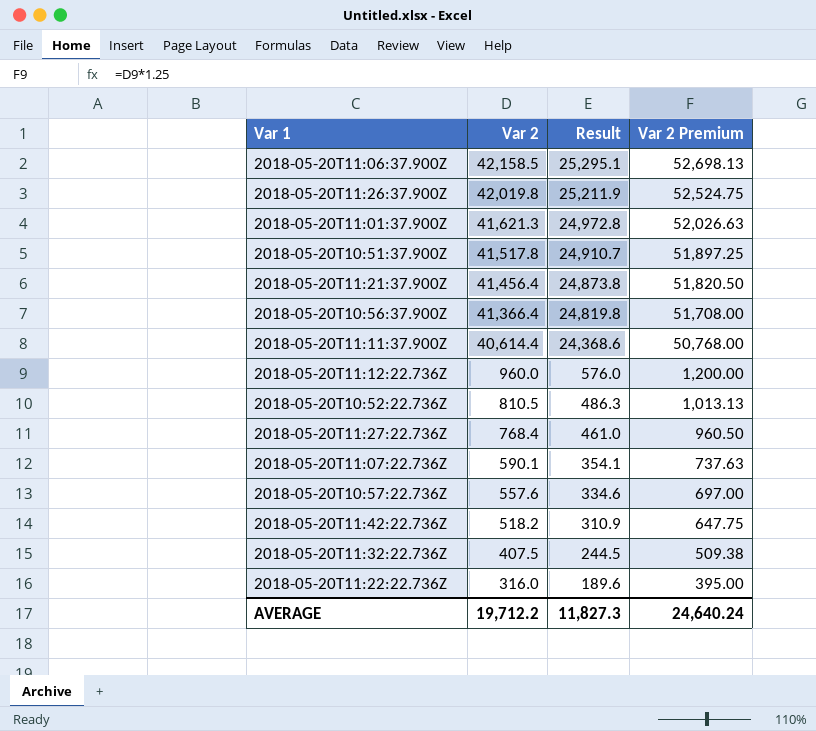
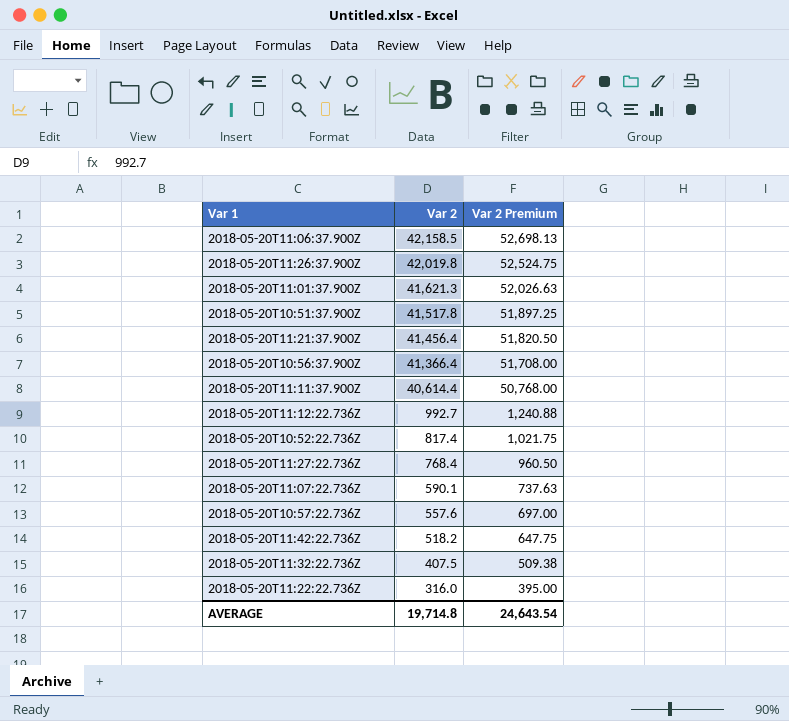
column Result | formula: [Var 2] * 0.6 -> none
2018-05-20T11:12:22.736Z | Var 2: 960.0 -> 992.7
2018-05-20T11:12:22.736Z | Var 2 Premium: 1,200.00 -> 1,240.88
2018-05-20T10:52:22.736Z | Var 2: 810.5 -> 817.4
2018-05-20T10:52:22.736Z | Var 2 Premium: 1,013.13 -> 1,021.75
AVERAGE | Var 2: 19,712.2 -> 19,714.8
AVERAGE | Var 2 Premium: 24,640.24 -> 24,643.54

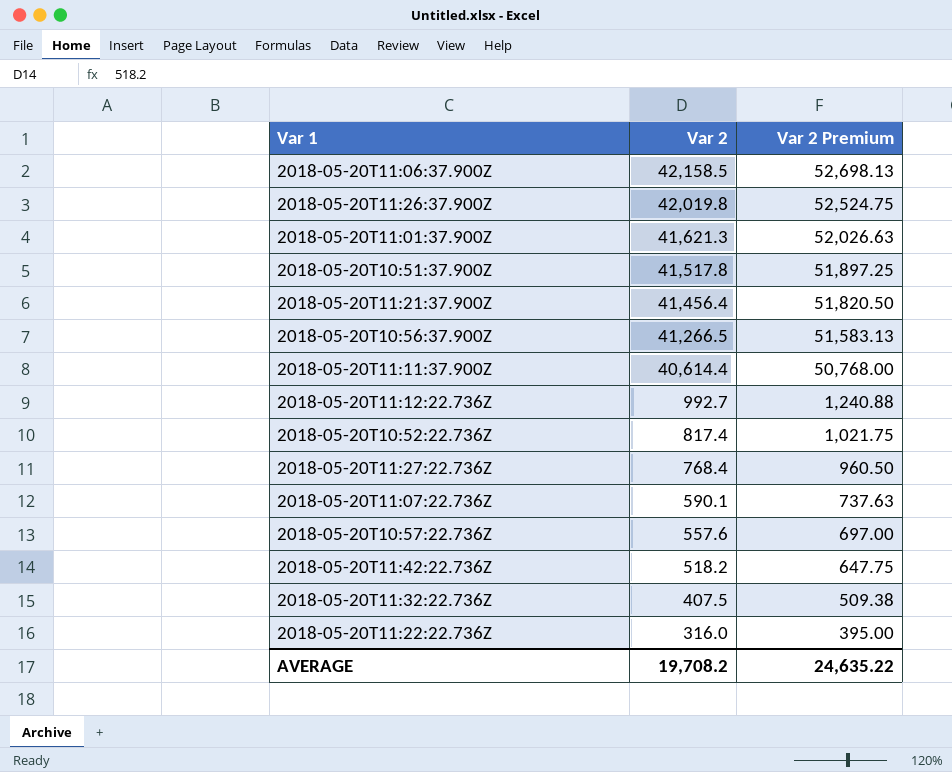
2018-05-20T10:56:37.900Z | Var 2: 41,366.4 -> 41,266.5
2018-05-20T10:56:37.900Z | Var 2 Premium: 51,708.00 -> 51,583.13
AVERAGE | Var 2: 19,714.8 -> 19,708.2
AVERAGE | Var 2 Premium: 24,643.54 -> 24,635.22

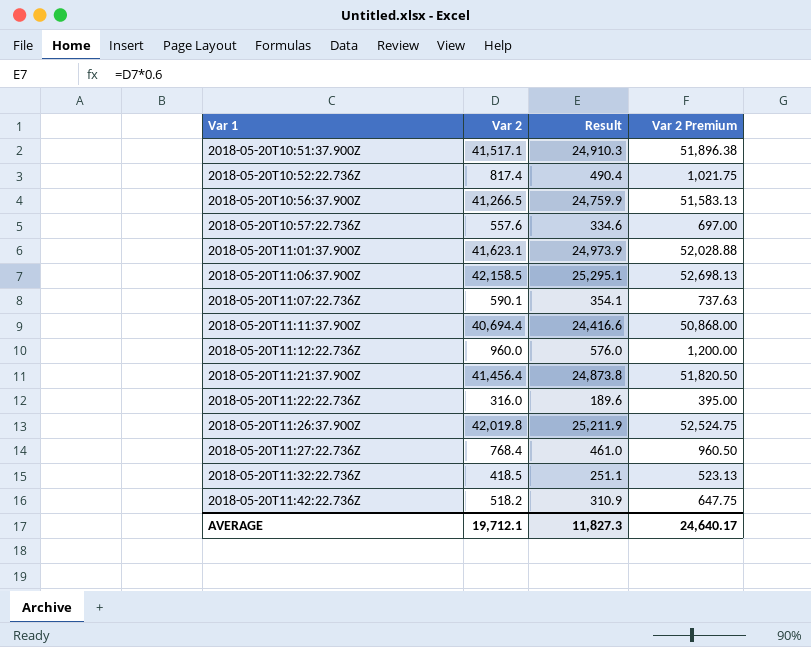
row order: Var 2 descending -> Var 1 ascending
column Result | formula: none -> [Var 2] * 0.6
2018-05-20T10:51:37.900Z | Var 2: 41,517.8 -> 41,517.1
2018-05-20T10:51:37.900Z | Var 2 Premium: 51,897.25 -> 51,896.38
2018-05-20T11:01:37.900Z | Var 2: 41,621.3 -> 41,623.1
2018-05-20T11:01:37.900Z | Var 2 Premium: 52,026.63 -> 52,028.88
2018-05-20T11:11:37.900Z | Var 2: 40,614.4 -> 40,694.4
2018-05-20T11:11:37.900Z | Var 2 Premium: 50,768.00 -> 50,868.00
2018-05-20T11:12:22.736Z | Var 2: 992.7 -> 960.0
2018-05-20T11:12:22.736Z | Var 2 Premium: 1,240.88 -> 1,200.00
2018-05-20T11:32:22.736Z | Var 2: 407.5 -> 418.5
2018-05-20T11:32:22.736Z | Var 2 Premium: 509.38 -> 523.13
AVERAGE | Var 2: 19,708.2 -> 19,712.1
AVERAGE | Var 2 Premium: 24,635.22 -> 24,640.17

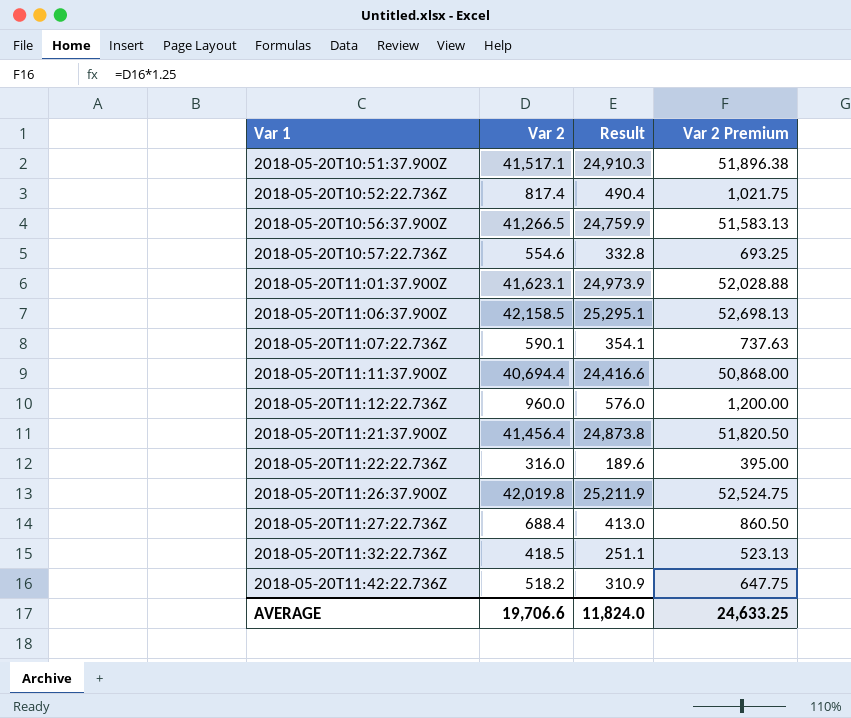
2018-05-20T10:57:22.736Z | Var 2: 557.6 -> 554.6
2018-05-20T10:57:22.736Z | Result: 334.6 -> 332.8
2018-05-20T10:57:22.736Z | Var 2 Premium: 697.00 -> 693.25
2018-05-20T11:27:22.736Z | Var 2: 768.4 -> 688.4
2018-05-20T11:27:22.736Z | Result: 461.0 -> 413.0
2018-05-20T11:27:22.736Z | Var 2 Premium: 960.50 -> 860.50
AVERAGE | Var 2: 19,712.1 -> 19,706.6
AVERAGE | Result: 11,827.3 -> 11,824.0
AVERAGE | Var 2 Premium: 24,640.17 -> 24,633.25

